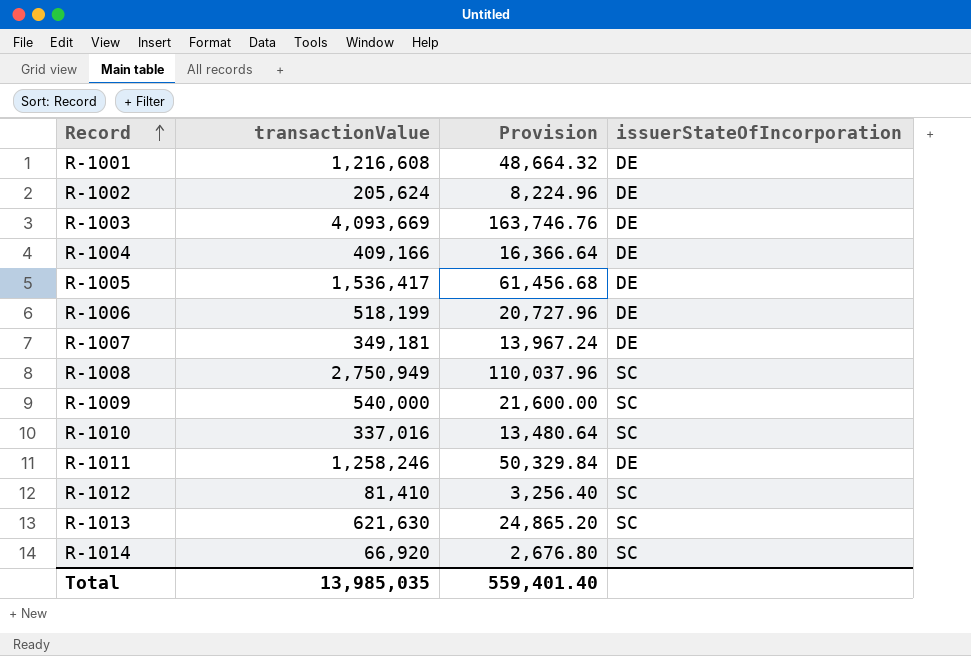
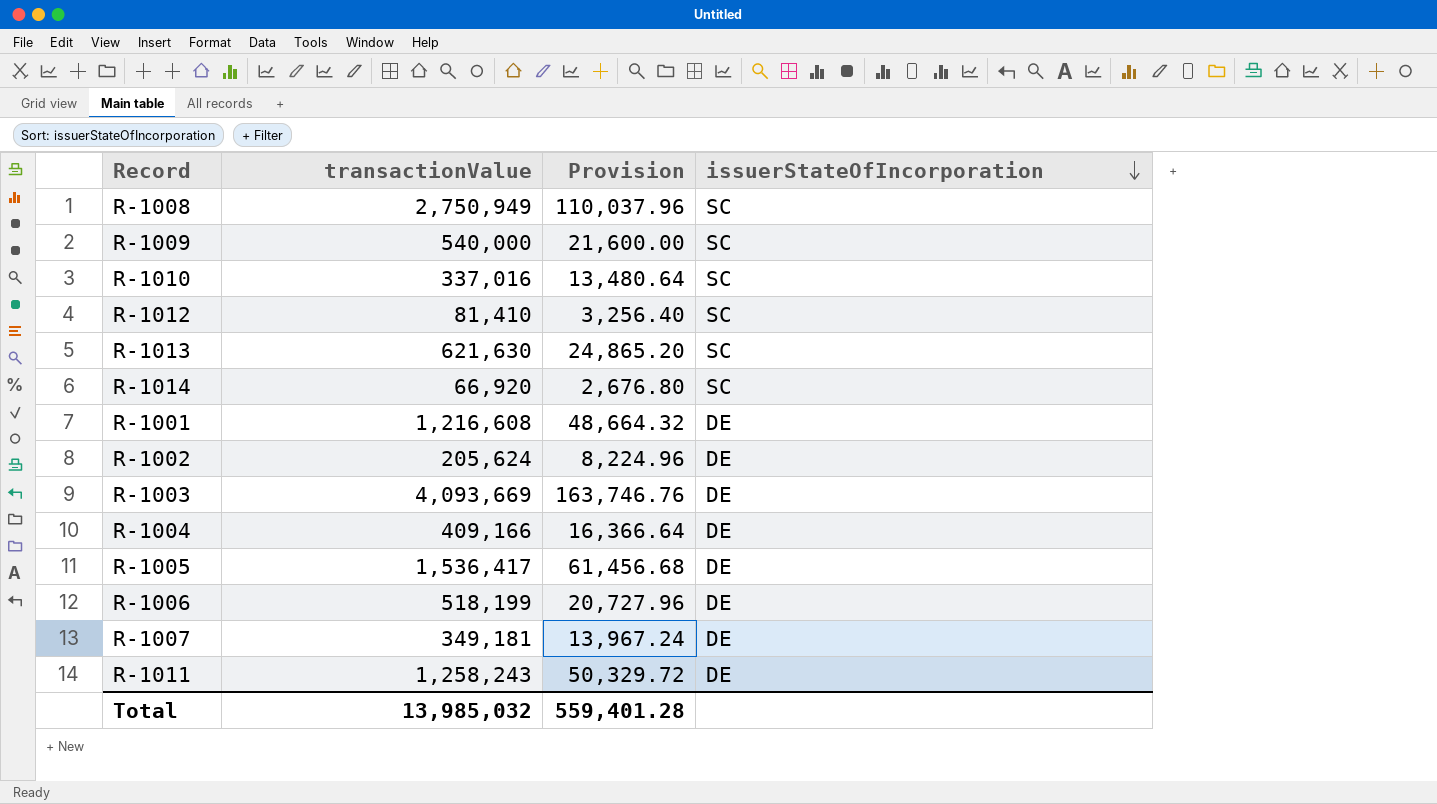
row order: Record ascending -> issuerStateOfIncorporation descending
R-1011 | transactionValue: 1,258,246 -> 1,258,243
R-1011 | Provision: 50,329.84 -> 50,329.72
Total | transactionValue: 13,985,035 -> 13,985,032
Total | Provision: 559,401.40 -> 559,401.28

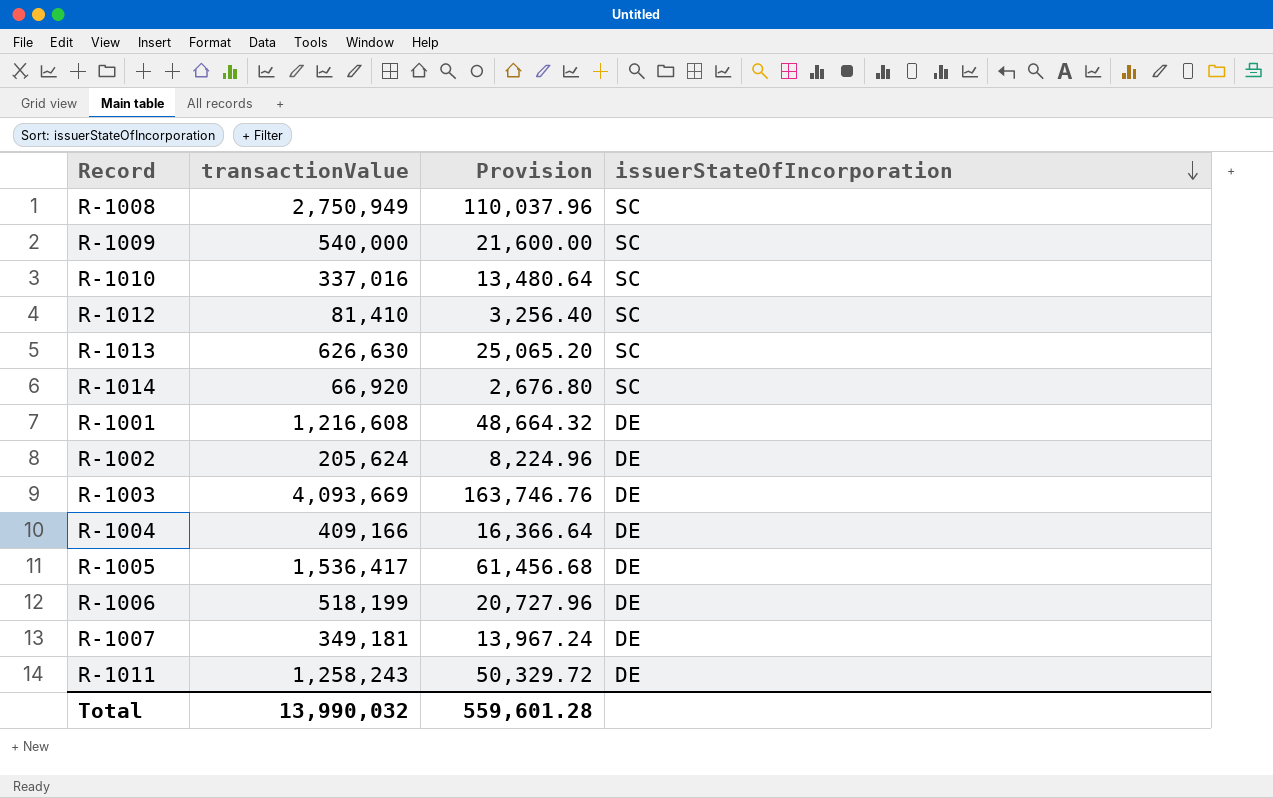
R-1013 | transactionValue: 621,630 -> 626,630
R-1013 | Provision: 24,865.20 -> 25,065.20
Total | transactionValue: 13,985,032 -> 13,990,032
Total | Provision: 559,401.28 -> 559,601.28

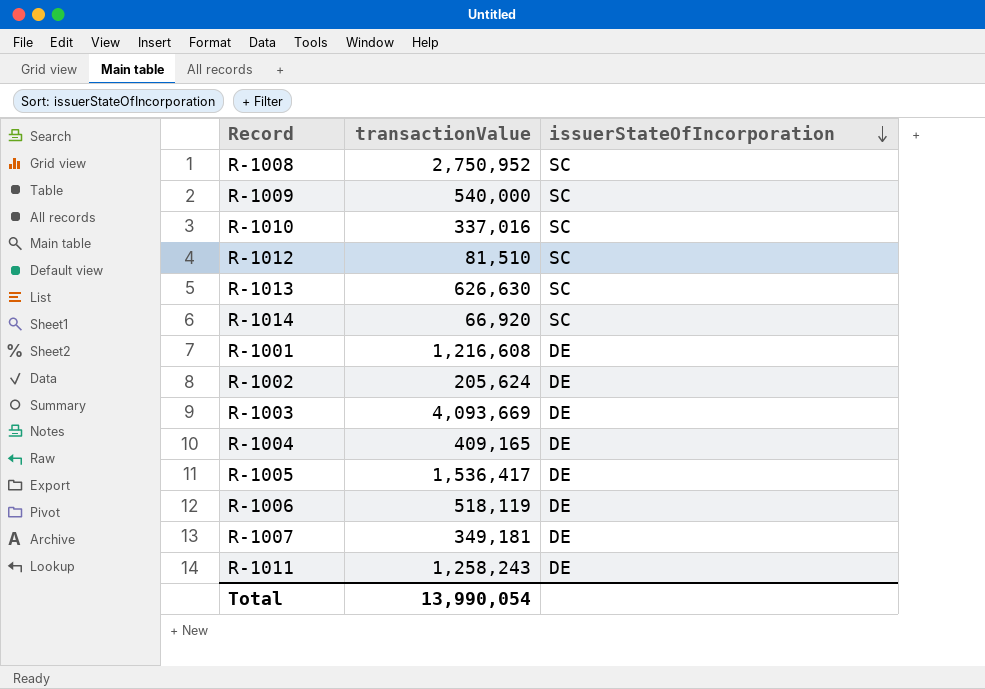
column Provision | formula: [transactionValue] * 0.04 -> none
R-1008 | transactionValue: 2,750,949 -> 2,750,952
R-1012 | transactionValue: 81,410 -> 81,510
R-1004 | transactionValue: 409,166 -> 409,165
R-1006 | transactionValue: 518,199 -> 518,119
Total | transactionValue: 13,990,032 -> 13,990,054

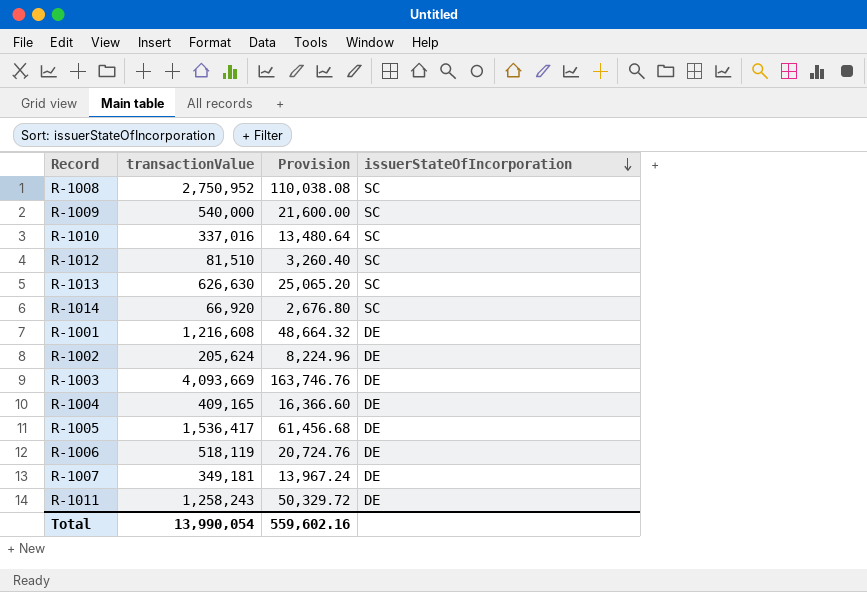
column Provision | formula: none -> [transactionValue] * 0.04

